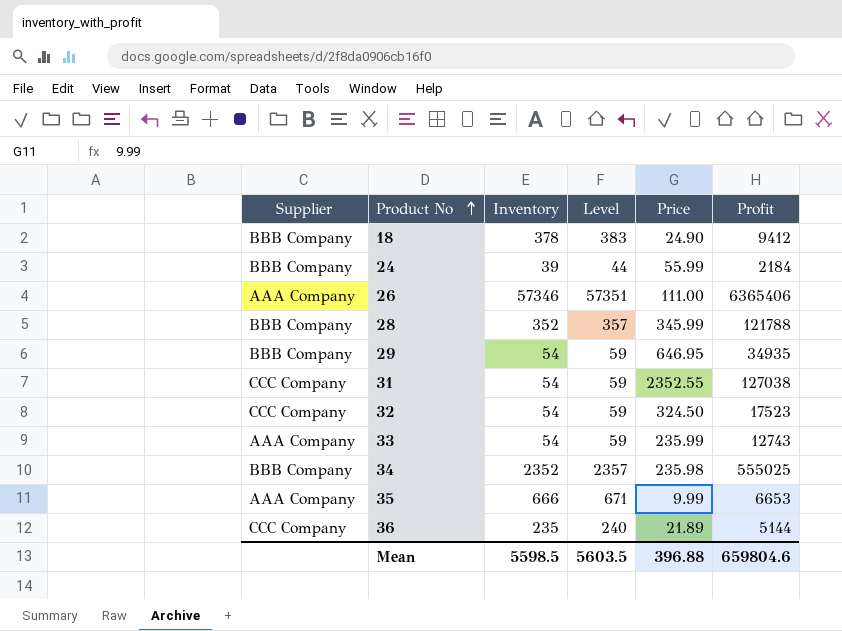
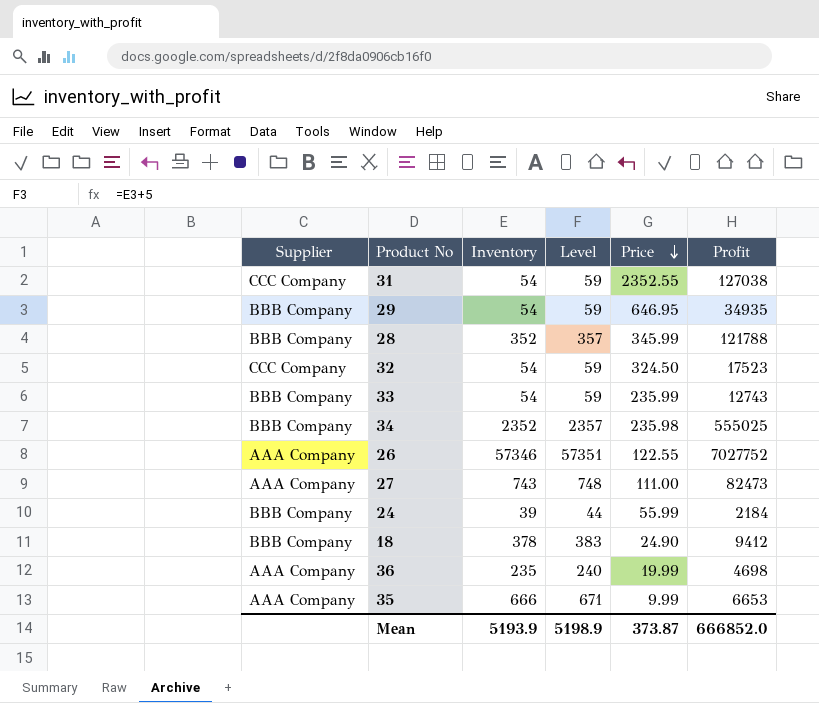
row order: Product No ascending -> Price descending
33 | Supplier: AAA Company -> BBB Company
26 | Price: 111.00 -> 122.55
26 | Profit: 6365406 -> 7027752
row 27: none -> AAA Company | 743 | 748 | 111.00 | 82473
36 | Supplier: CCC Company -> AAA Company
36 | Price: 21.89 -> 19.99
36 | Profit: 5144 -> 4698
Mean | Inventory: 5598.5 -> 5193.9
Mean | Level: 5603.5 -> 5198.9
Mean | Price: 396.88 -> 373.87
Mean | Profit: 659804.6 -> 666852.0

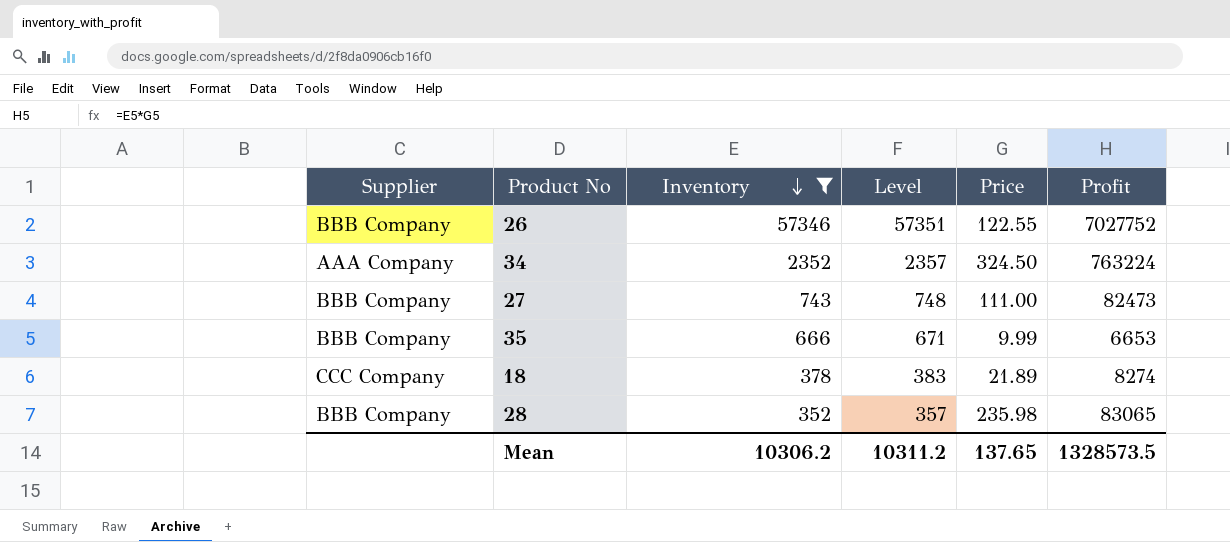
filter: none -> Inventory >= 352
row order: Price descending -> Inventory descending
26 | Supplier: AAA Company -> BBB Company
34 | Supplier: BBB Company -> AAA Company
34 | Price: 235.98 -> 324.50
34 | Profit: 555025 -> 763224
27 | Supplier: AAA Company -> BBB Company
35 | Supplier: AAA Company -> BBB Company
18 | Supplier: BBB Company -> CCC Company
18 | Price: 24.90 -> 21.89
18 | Profit: 9412 -> 8274
28 | Price: 345.99 -> 235.98
28 | Profit: 121788 -> 83065
Mean | Inventory: 5193.9 -> 10306.2
Mean | Level: 5198.9 -> 10311.2
Mean | Price: 373.87 -> 137.65
Mean | Profit: 666852.0 -> 1328573.5

